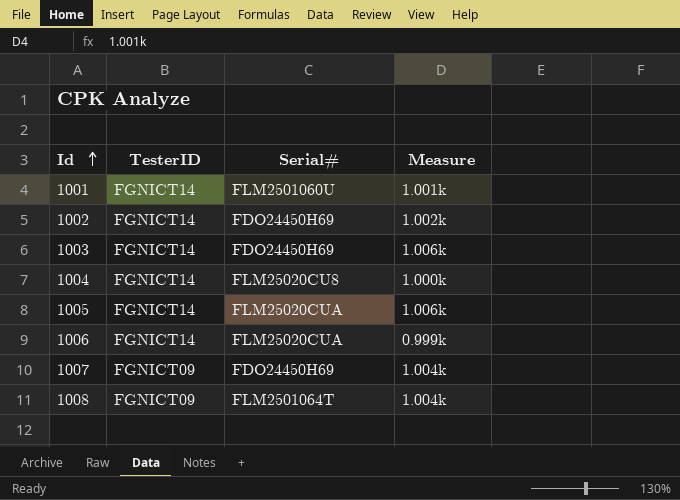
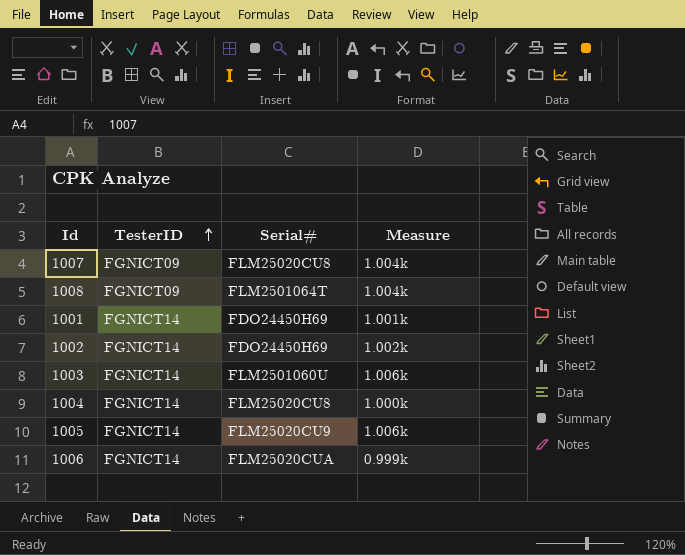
row order: Id ascending -> TesterID ascending
1007 | Serial#: FDO24450H69 -> FLM25020CU8
1001 | Serial#: FLM2501060U -> FDO24450H69
1003 | Serial#: FDO24450H69 -> FLM2501060U
1005 | Serial#: FLM25020CUA -> FLM25020CU9

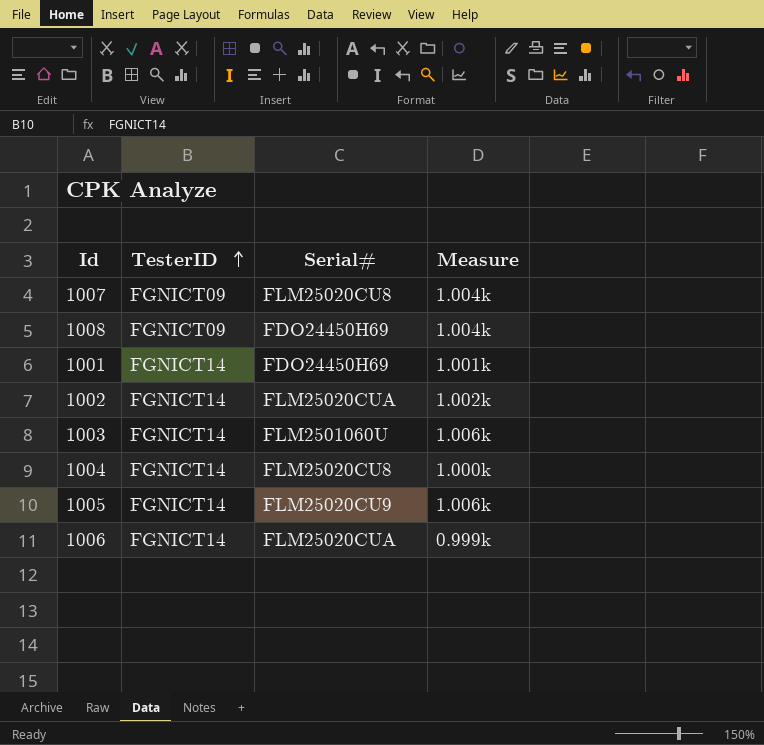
1008 | Serial#: FLM2501064T -> FDO24450H69
1002 | Serial#: FDO24450H69 -> FLM25020CUA

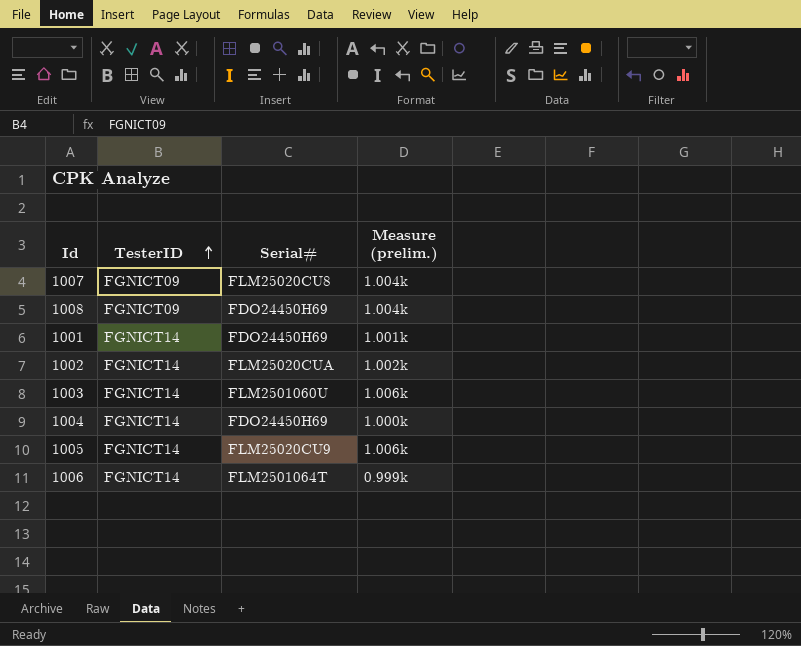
column name: Measure -> Measure (prelim.)
1004 | Serial#: FLM25020CU8 -> FDO24450H69
1006 | Serial#: FLM25020CUA -> FLM2501064T

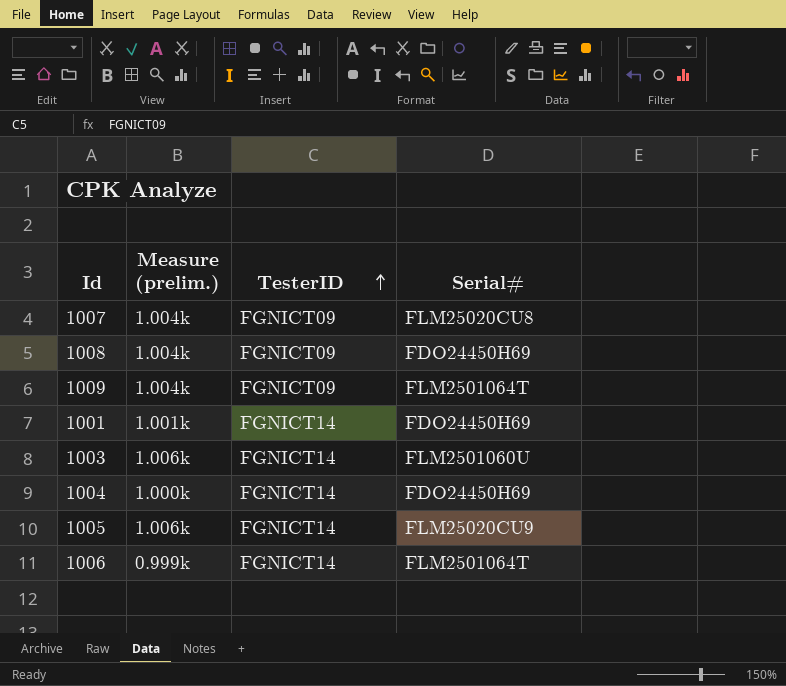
column Measure (prelim.) | position: 4 -> 2
row 1002: FGNICT14 | FLM25020CUA | 1.002k -> none
row 1009: none -> 1.004k | FGNICT09 | FLM2501064T

